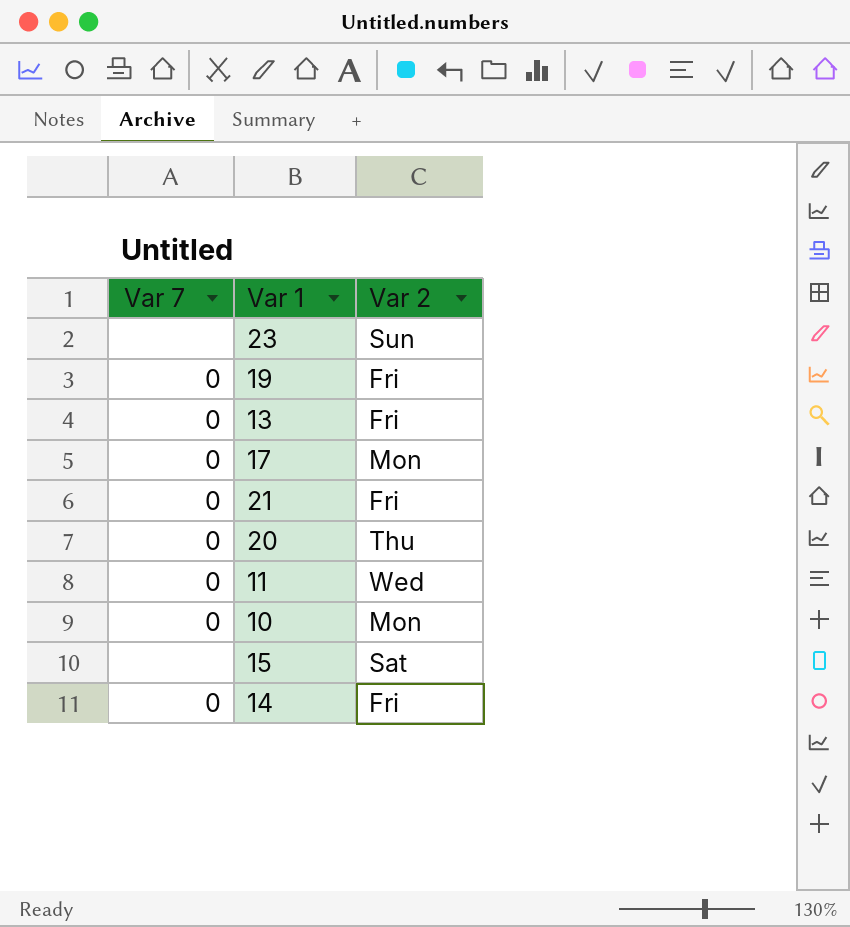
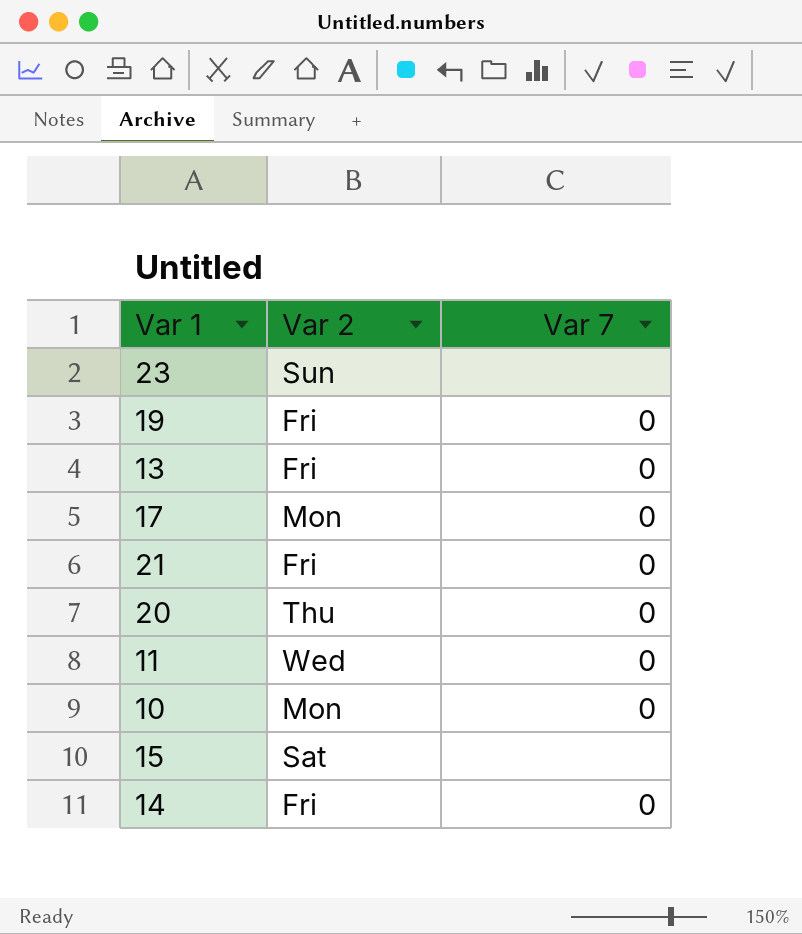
column Var 7 | position: 1 -> 3

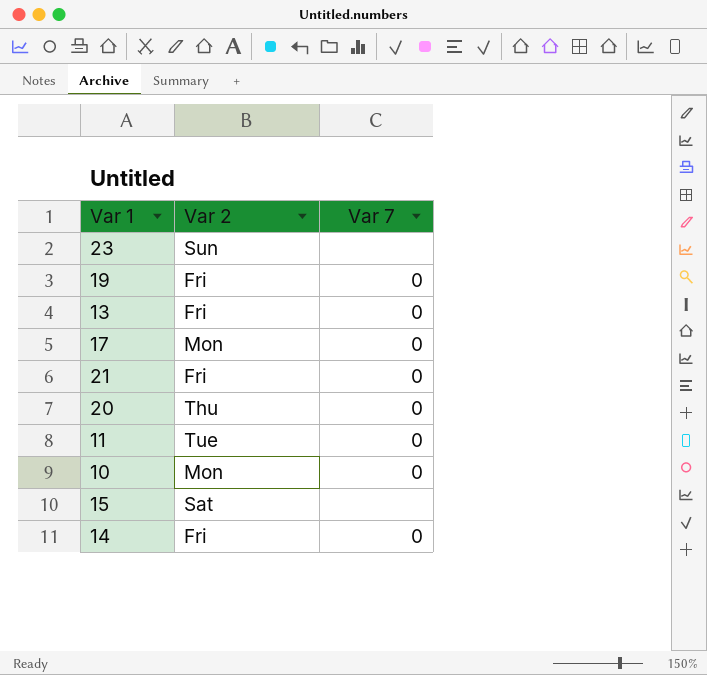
11 | Var 2: Wed -> Tue

